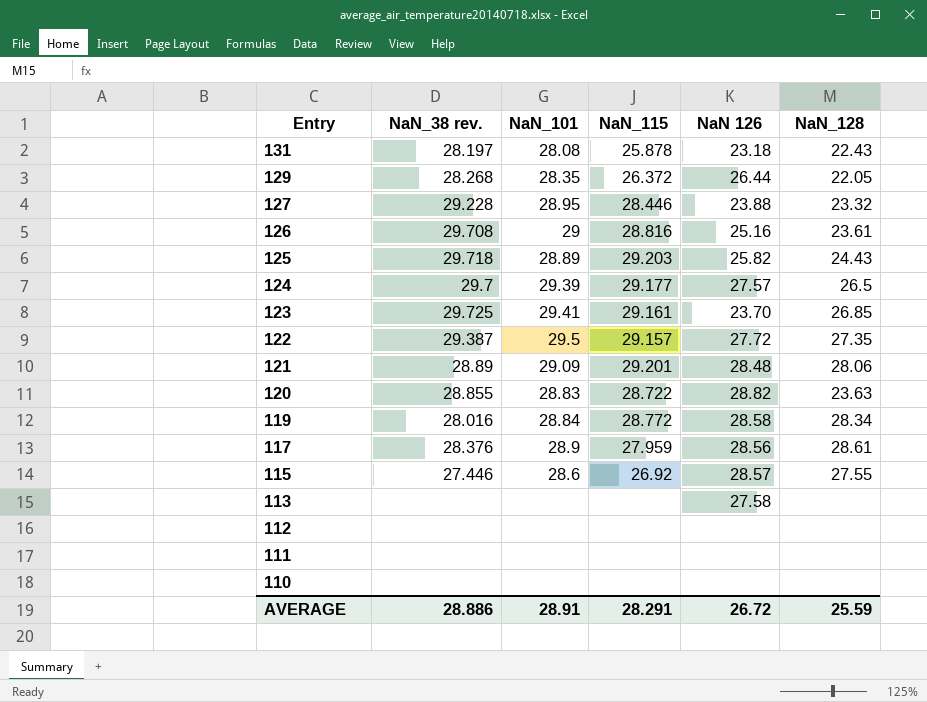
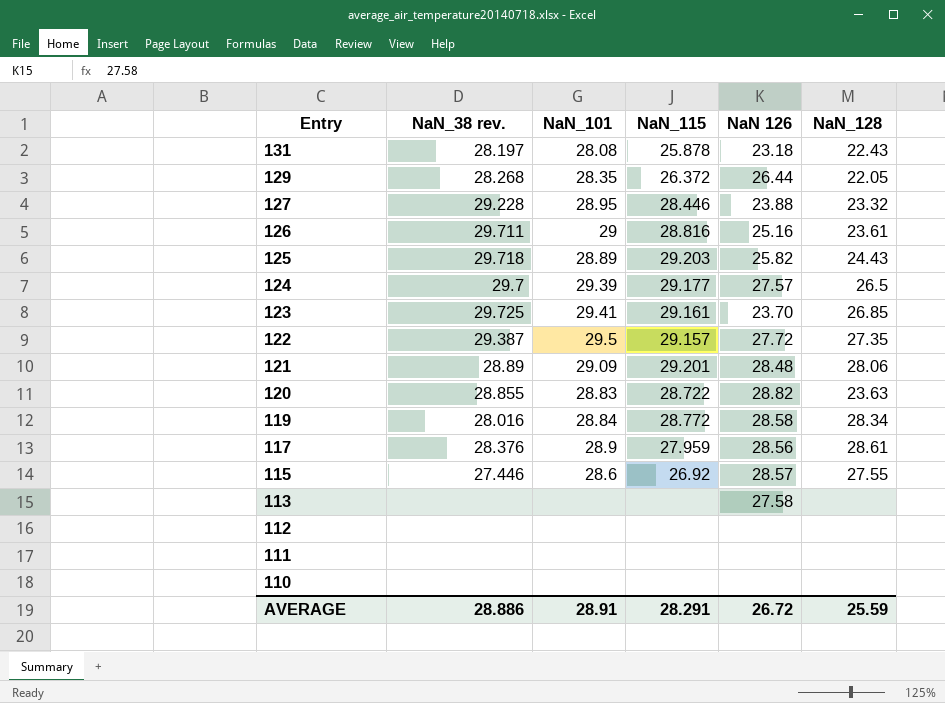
126 | NaN_38 rev.: 29.708 -> 29.711

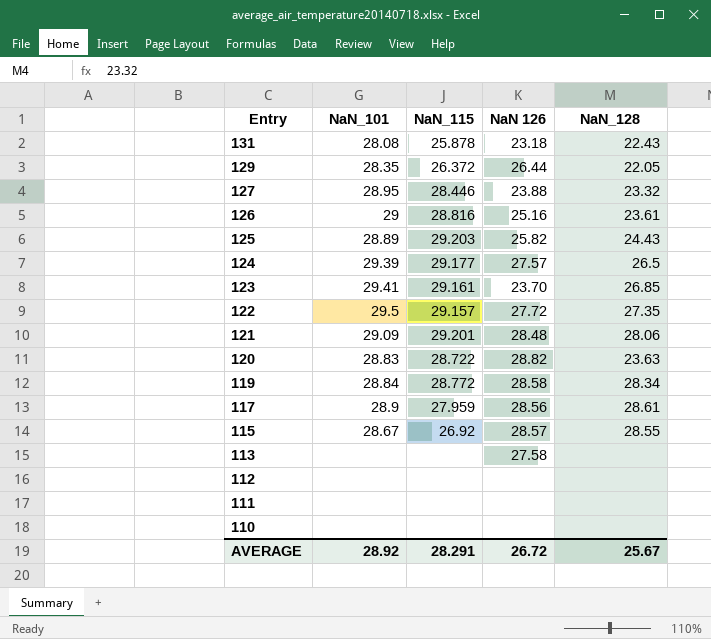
column NaN_38 rev. | position: 2 -> none
115 | NaN_101: 28.6 -> 28.67
115 | NaN_128: 27.55 -> 28.55
AVERAGE | NaN_101: 28.91 -> 28.92
AVERAGE | NaN_128: 25.59 -> 25.67

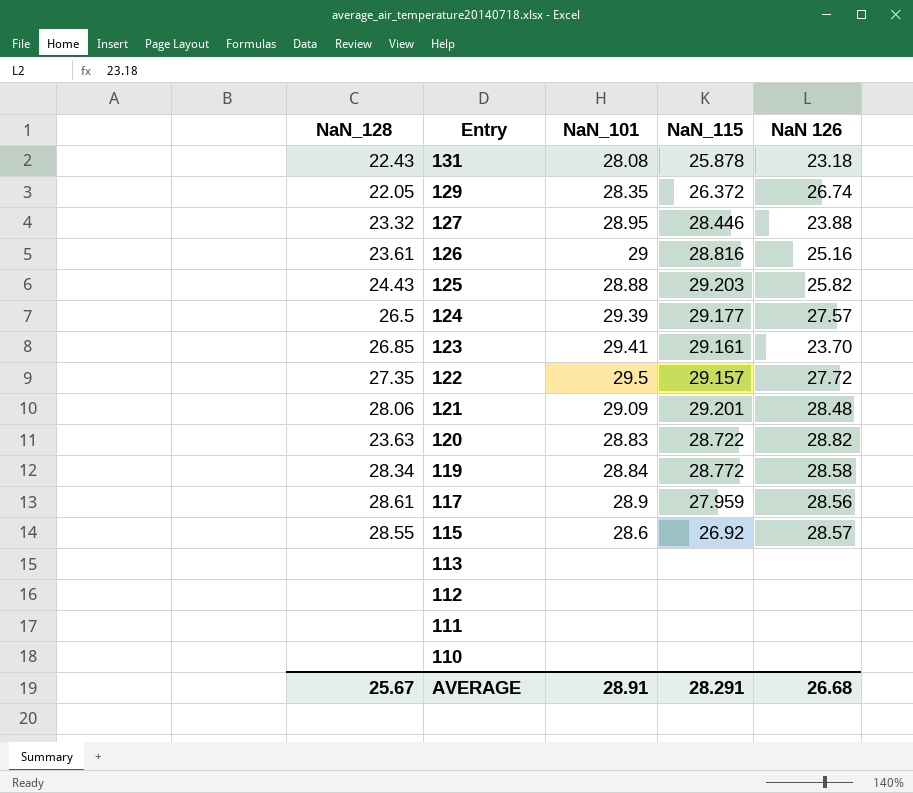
column NaN_128 | position: 5 -> 1
129 | NaN 126: 26.44 -> 26.74
125 | NaN_101: 28.89 -> 28.88
115 | NaN_101: 28.67 -> 28.6
113 | NaN 126: 27.58 -> none
AVERAGE | NaN_101: 28.92 -> 28.91
AVERAGE | NaN 126: 26.72 -> 26.68

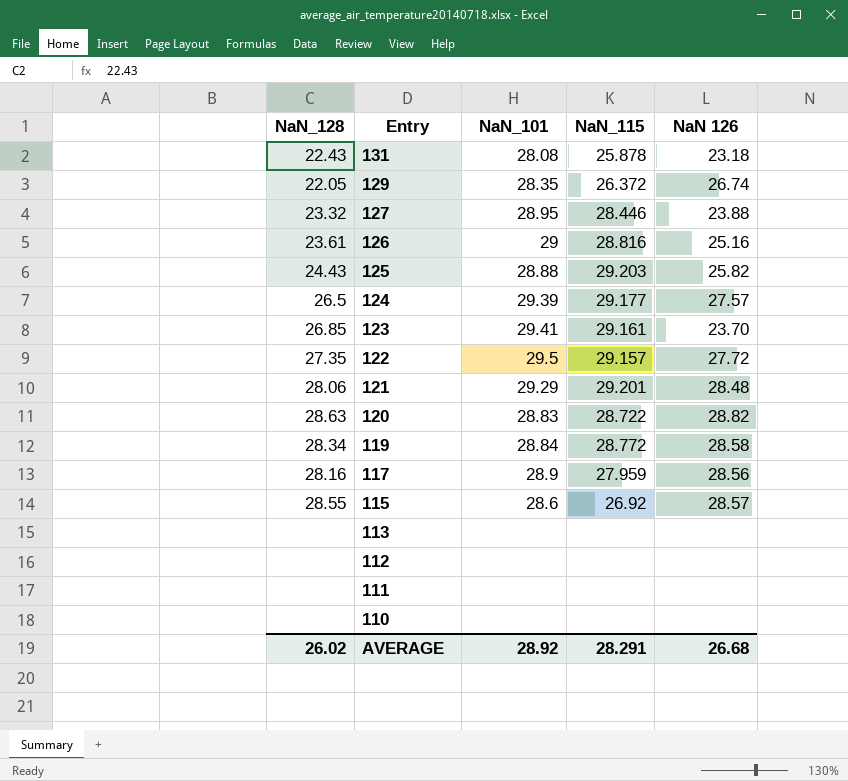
121 | NaN_101: 29.09 -> 29.29
120 | NaN_128: 23.63 -> 28.63
117 | NaN_128: 28.61 -> 28.16
AVERAGE | NaN_128: 25.67 -> 26.02
AVERAGE | NaN_101: 28.91 -> 28.92

